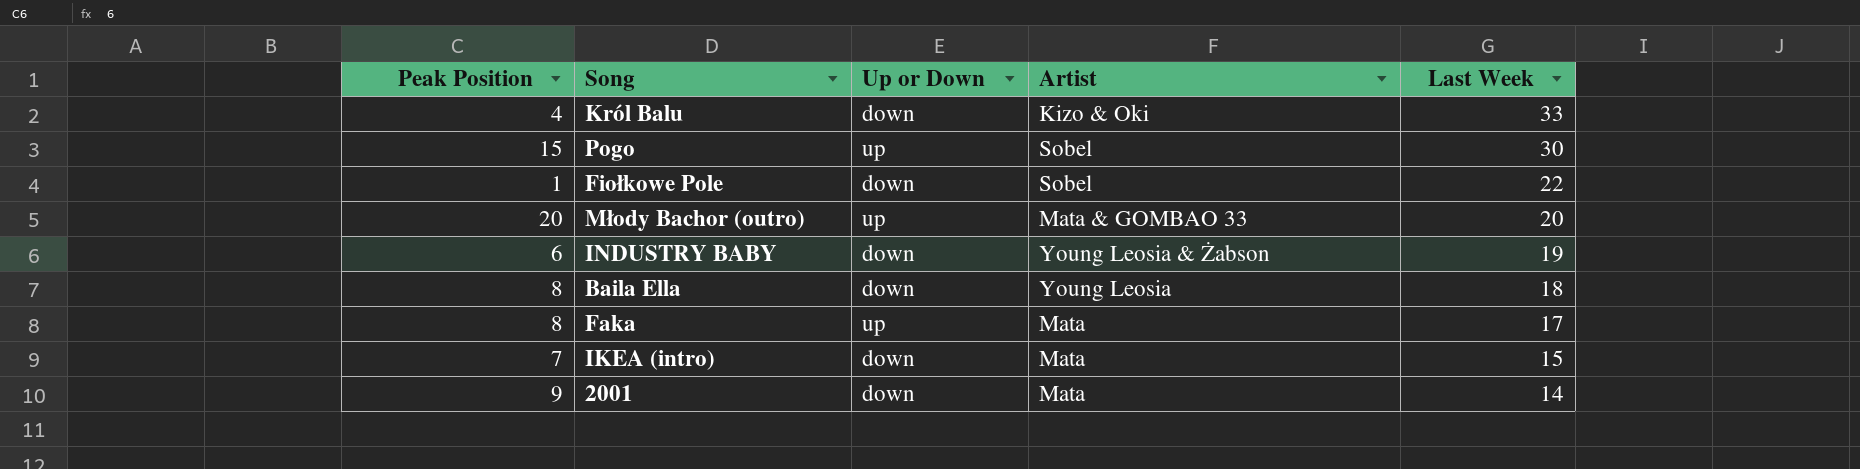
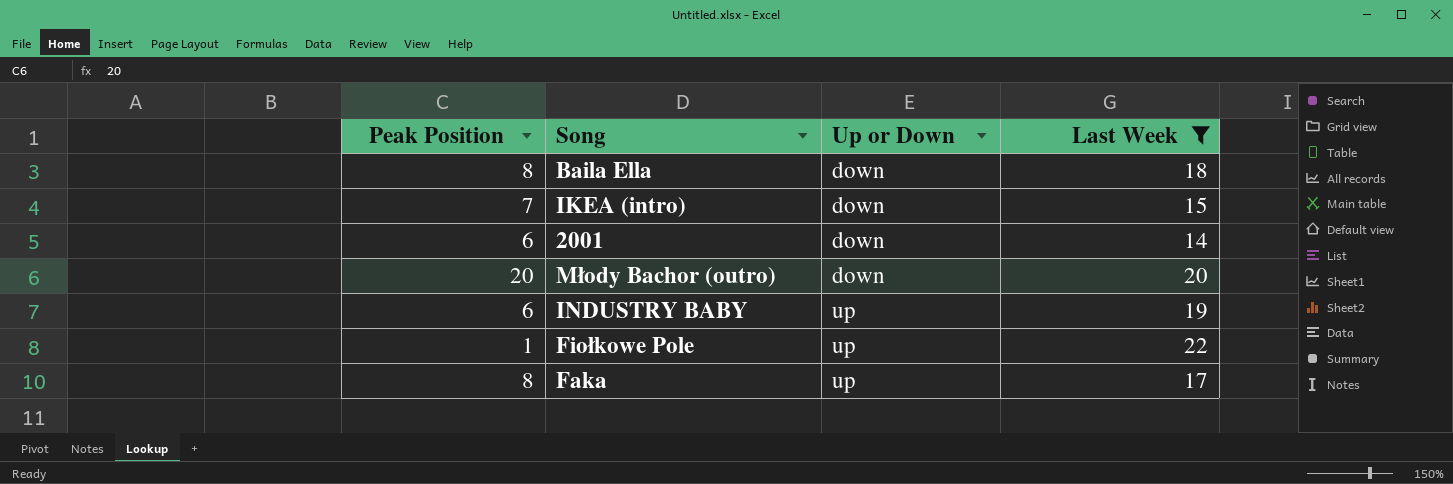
filter: none -> Last Week <= 22
row order: Last Week descending -> Up or Down ascending
column Artist | position: 4 -> none
2001 | Peak Position: 9 -> 6
Młody Bachor (outro) | Up or Down: up -> down
INDUSTRY BABY | Up or Down: down -> up
Fiołkowe Pole | Up or Down: down -> up

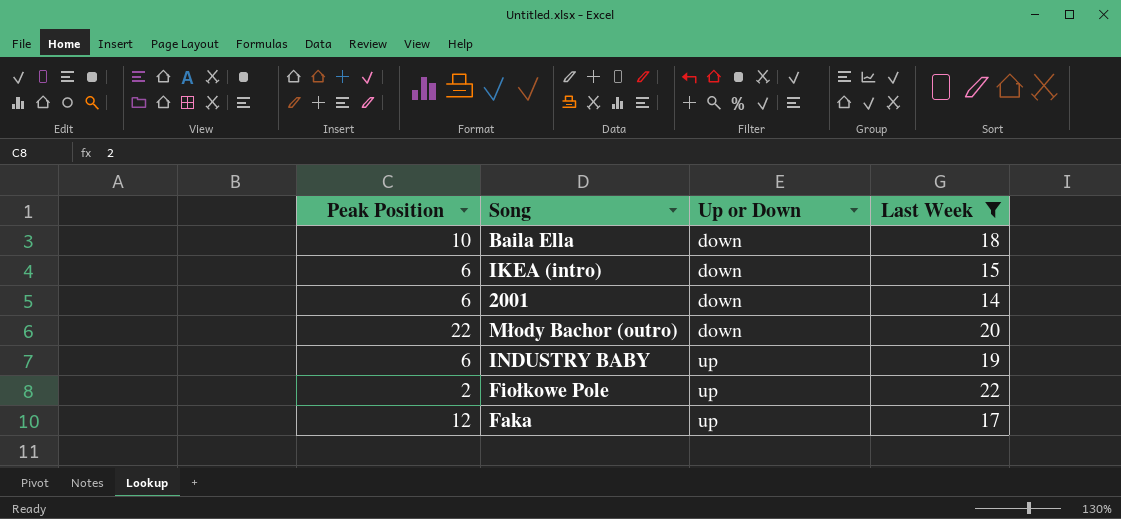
Baila Ella | Peak Position: 8 -> 10
IKEA (intro) | Peak Position: 7 -> 6
Młody Bachor (outro) | Peak Position: 20 -> 22
Fiołkowe Pole | Peak Position: 1 -> 2
Faka | Peak Position: 8 -> 12

